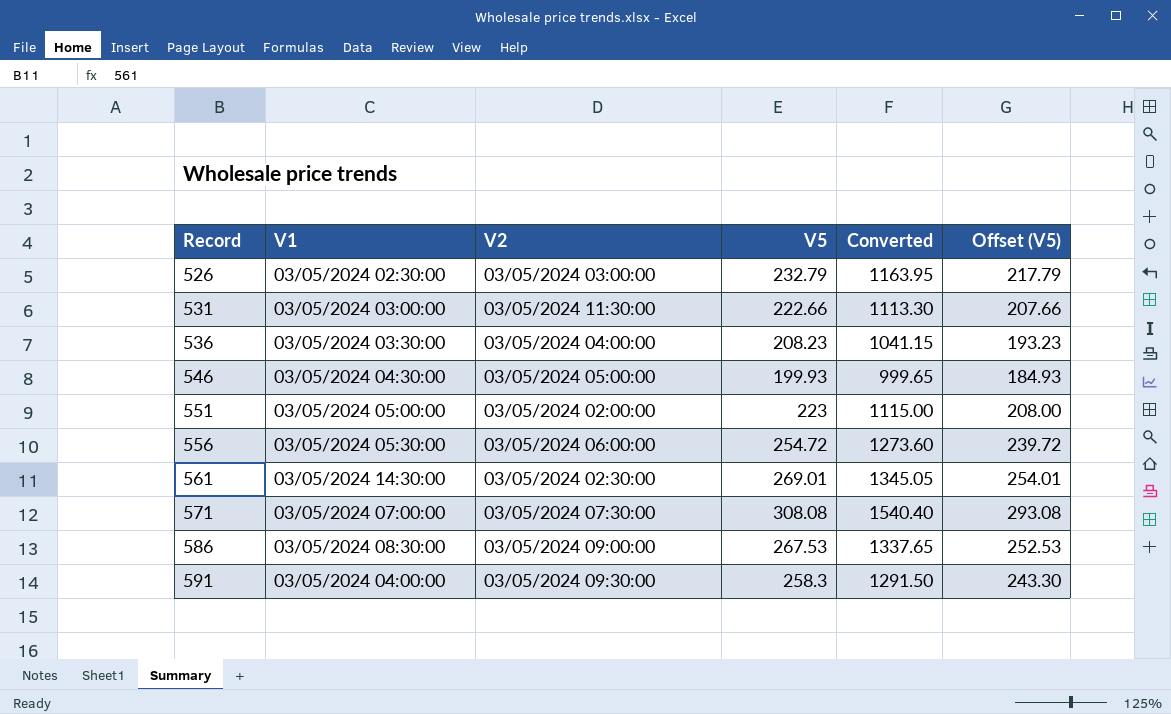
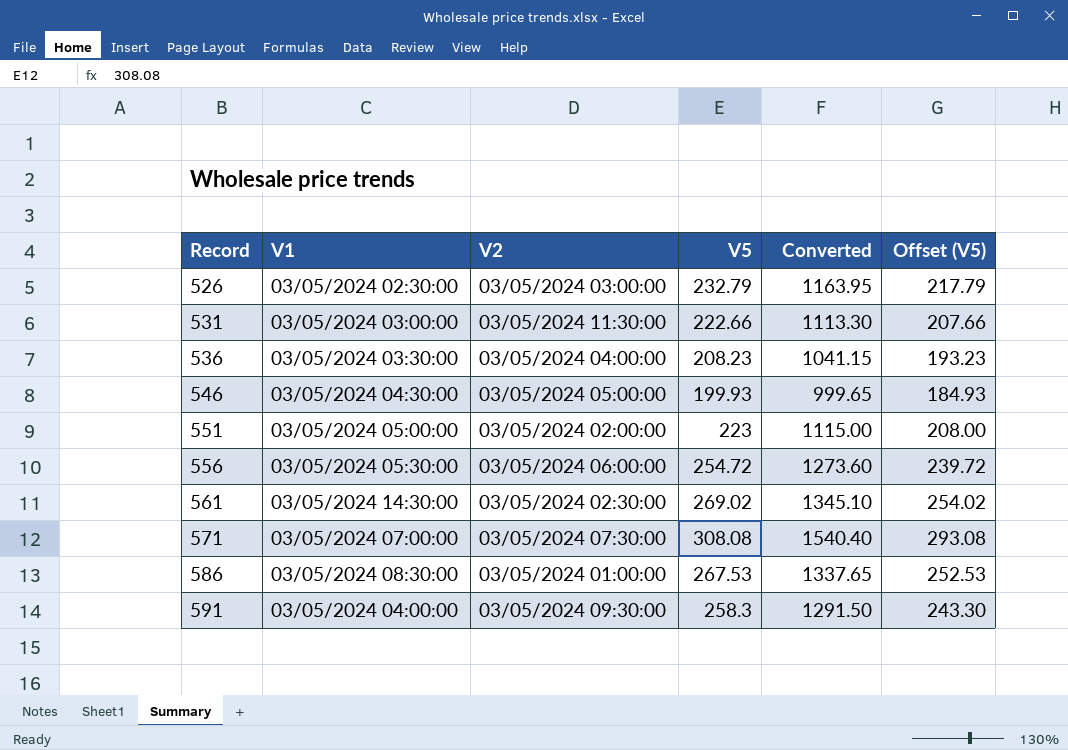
561 | V5: 269.01 -> 269.02
561 | Converted: 1345.05 -> 1345.10
561 | Offset (V5): 254.01 -> 254.02
586 | V2: 03/05/2024 09:00:00 -> 03/05/2024 01:00:00

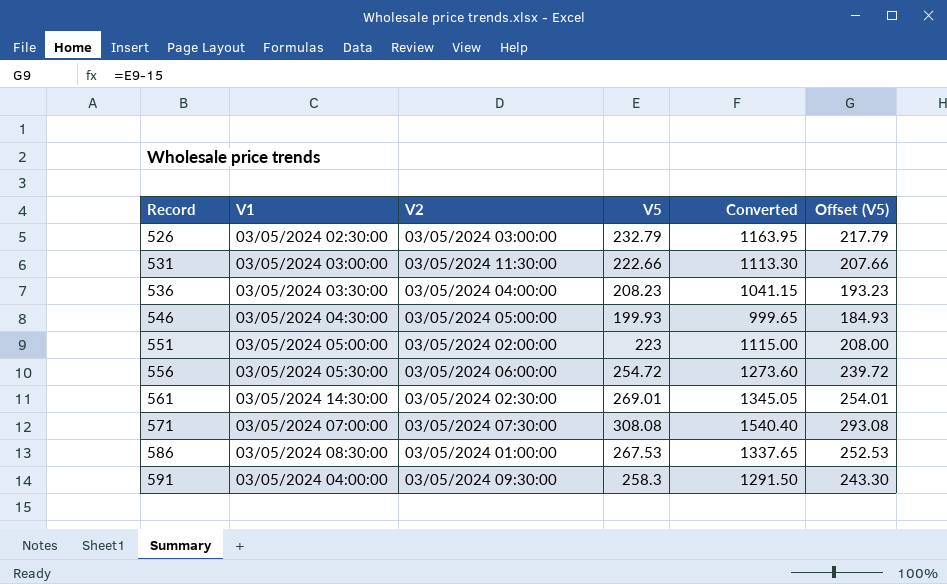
561 | V5: 269.02 -> 269.01
561 | Converted: 1345.10 -> 1345.05
561 | Offset (V5): 254.02 -> 254.01

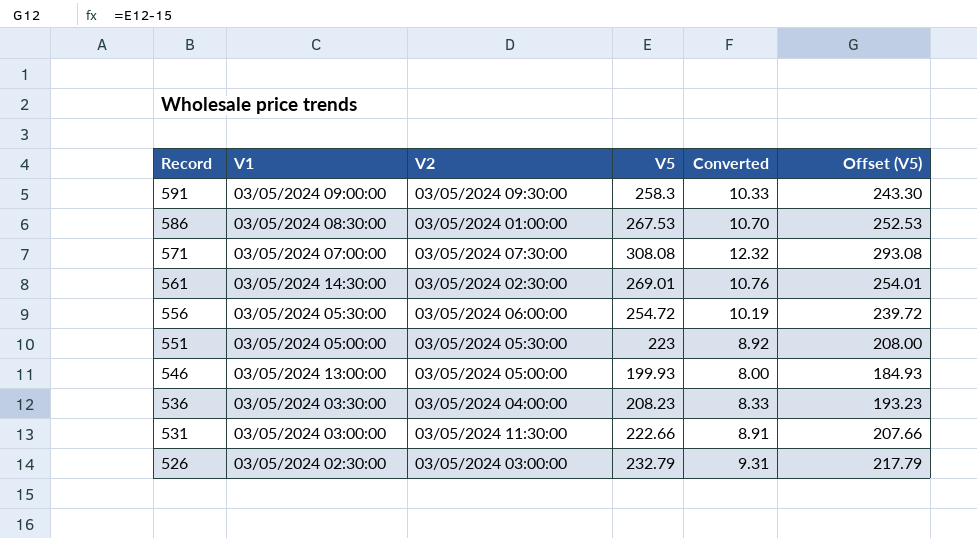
row order: Record ascending -> Record descending
column Converted | formula: [V5] * 5 -> [V5] * 0.04
591 | V1: 03/05/2024 04:00:00 -> 03/05/2024 09:00:00
551 | V2: 03/05/2024 02:00:00 -> 03/05/2024 05:30:00
546 | V1: 03/05/2024 04:30:00 -> 03/05/2024 13:00:00

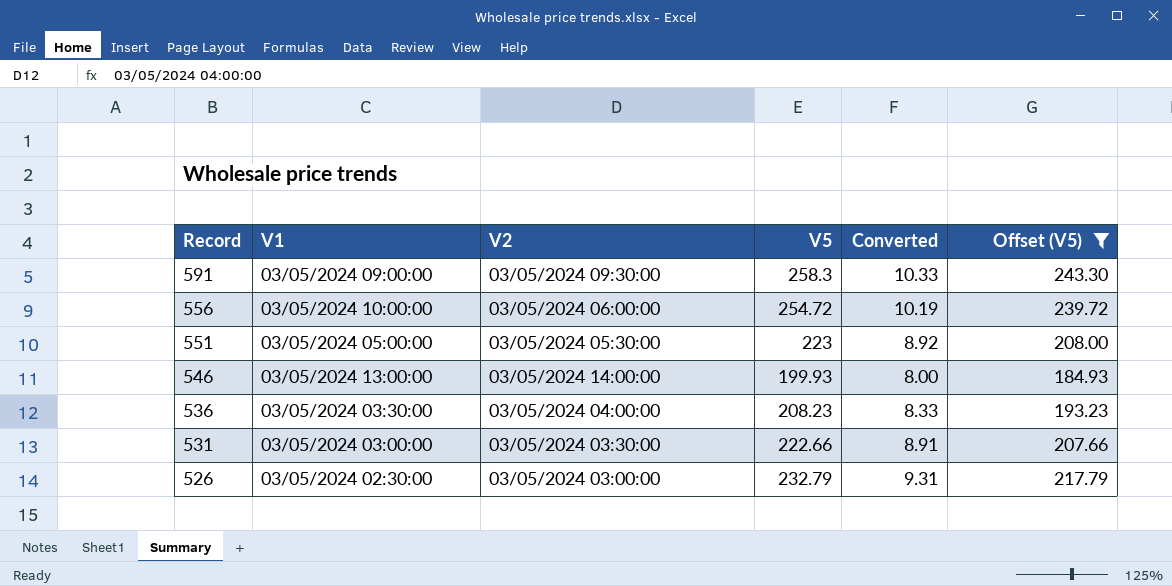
filter: none -> Offset (V5) <= 243.30
556 | V1: 03/05/2024 05:30:00 -> 03/05/2024 10:00:00
546 | V2: 03/05/2024 05:00:00 -> 03/05/2024 14:00:00
531 | V2: 03/05/2024 11:30:00 -> 03/05/2024 03:30:00

